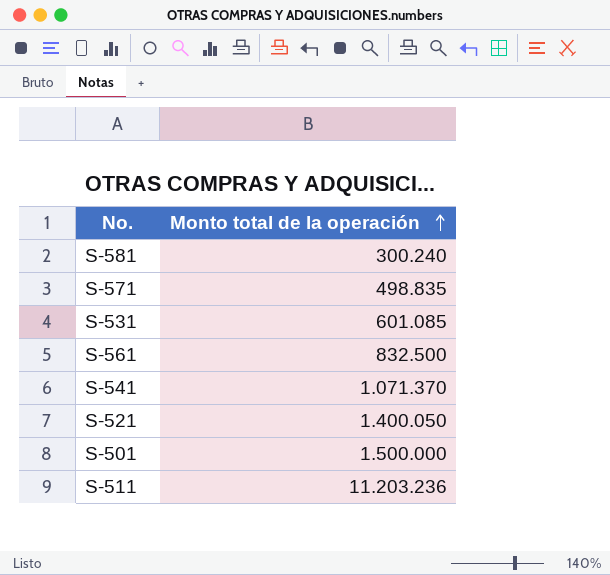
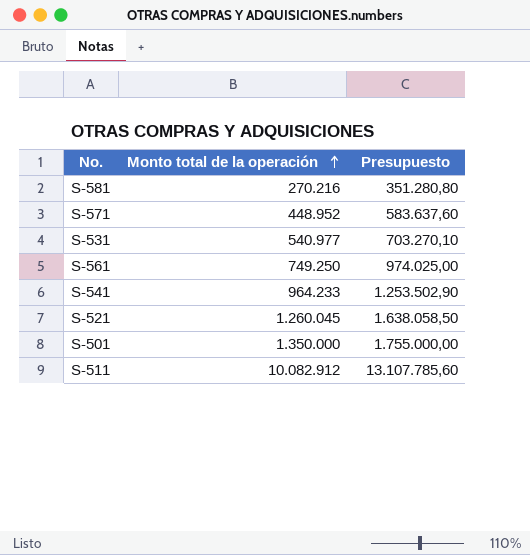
column Presupuesto | formula: none -> [Monto total de la operación] * 1,3
S-581 | Monto total de la operación: 300.240 -> 270.216
S-571 | Monto total de la operación: 498.835 -> 448.952
S-531 | Monto total de la operación: 601.085 -> 540.977
S-561 | Monto total de la operación: 832.500 -> 749.250
S-541 | Monto total de la operación: 1.071.370 -> 964.233
S-521 | Monto total de la operación: 1.400.050 -> 1.260.045
S-501 | Monto total de la operación: 1.500.000 -> 1.350.000
S-511 | Monto total de la operación: 11.203.236 -> 10.082.912

